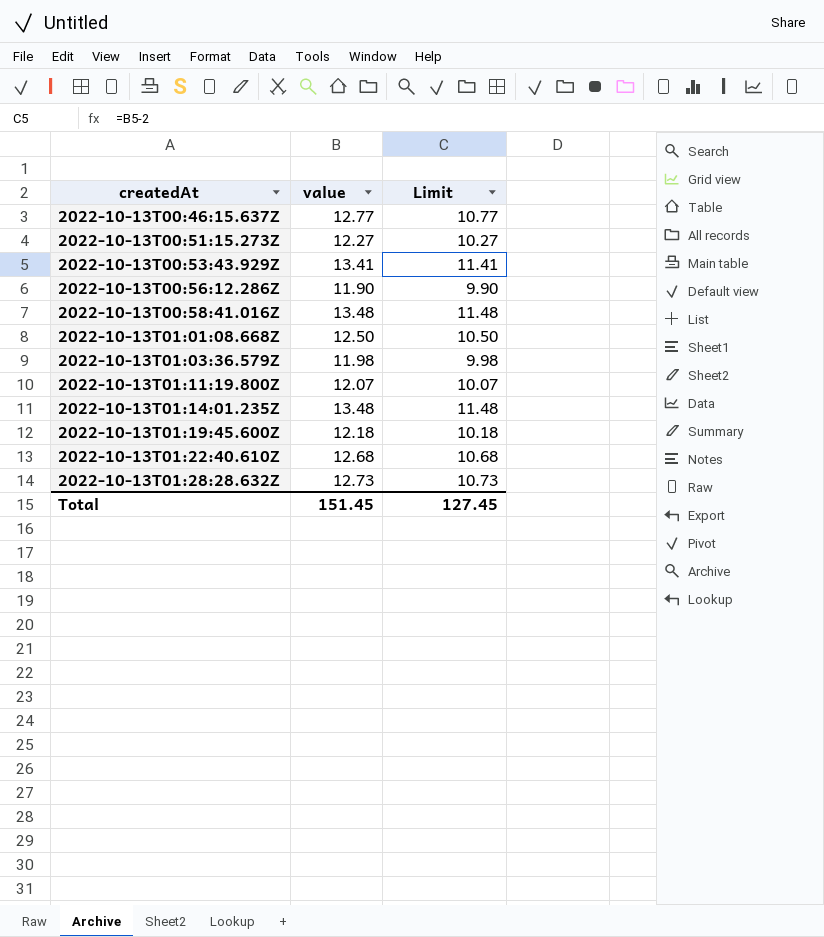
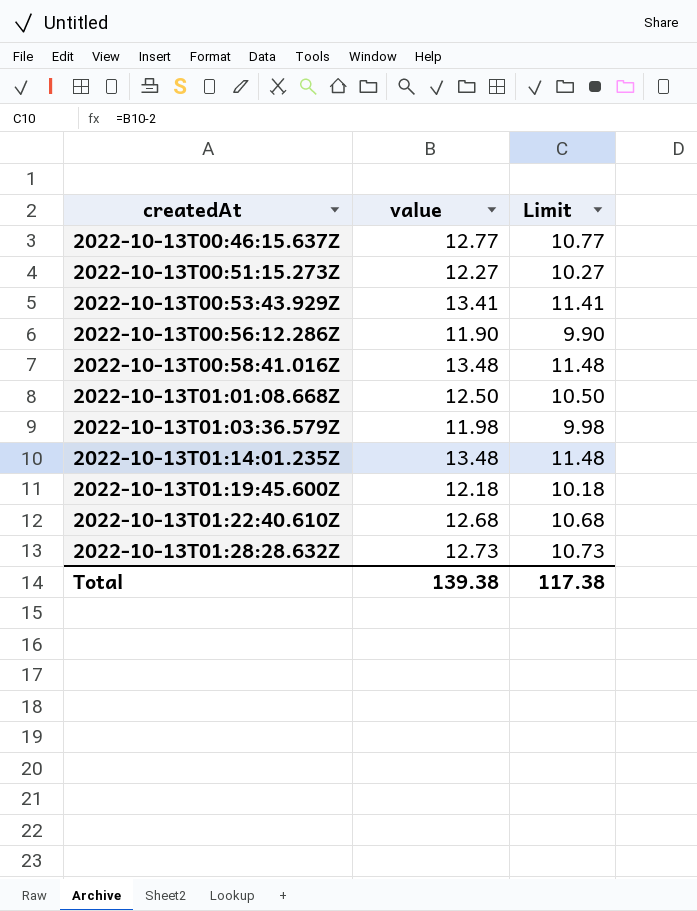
row 2022-10-13T01:11:19.800Z: 12.07 | 10.07 -> none
Total | value: 151.45 -> 139.38
Total | Limit: 127.45 -> 117.38

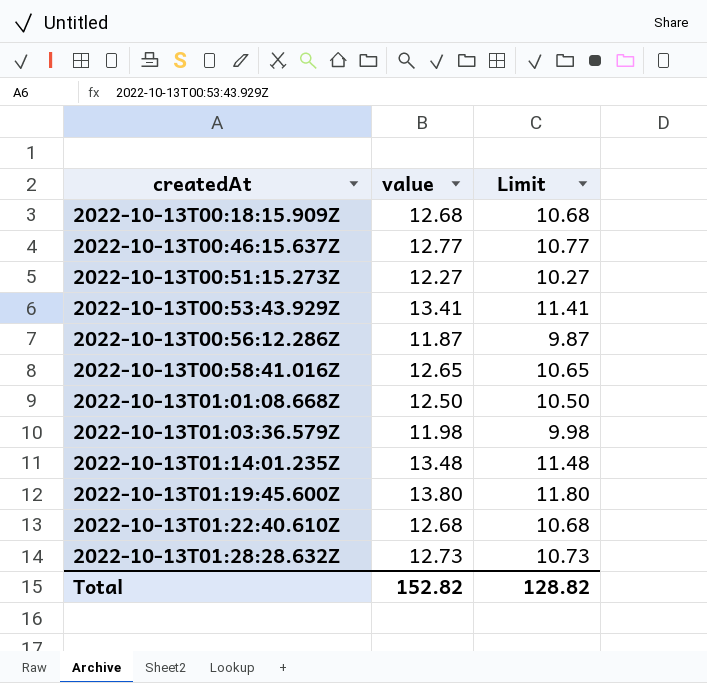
row 2022-10-13T00:18:15.909Z: none -> 12.68 | 10.68
2022-10-13T00:56:12.286Z | value: 11.90 -> 11.87
2022-10-13T00:56:12.286Z | Limit: 9.90 -> 9.87
2022-10-13T00:58:41.016Z | value: 13.48 -> 12.65
2022-10-13T00:58:41.016Z | Limit: 11.48 -> 10.65
2022-10-13T01:19:45.600Z | value: 12.18 -> 13.80
2022-10-13T01:19:45.600Z | Limit: 10.18 -> 11.80
Total | value: 139.38 -> 152.82
Total | Limit: 117.38 -> 128.82

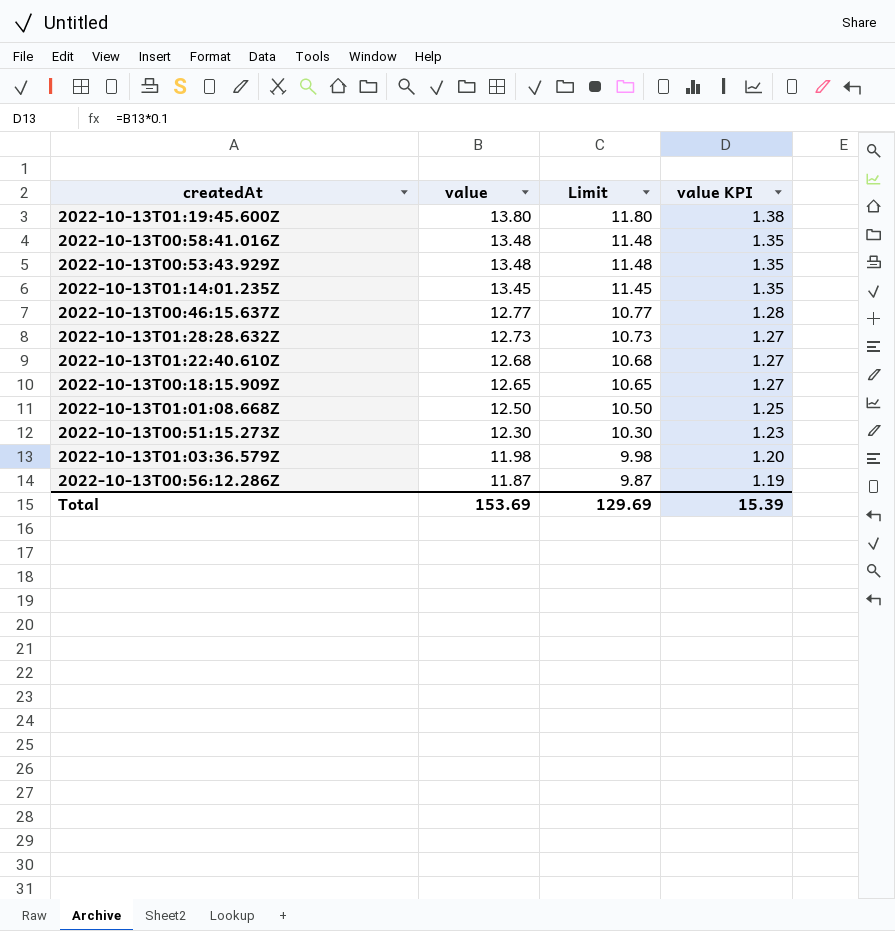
row order: createdAt ascending -> value descending
column value KPI | formula: none -> [value] * 0.1
2022-10-13T00:58:41.016Z | value: 12.65 -> 13.48
2022-10-13T00:58:41.016Z | Limit: 10.65 -> 11.48
2022-10-13T00:53:43.929Z | value: 13.41 -> 13.48
2022-10-13T00:53:43.929Z | Limit: 11.41 -> 11.48
2022-10-13T01:14:01.235Z | value: 13.48 -> 13.45
2022-10-13T01:14:01.235Z | Limit: 11.48 -> 11.45
2022-10-13T00:18:15.909Z | value: 12.68 -> 12.65
2022-10-13T00:18:15.909Z | Limit: 10.68 -> 10.65
2022-10-13T00:51:15.273Z | value: 12.27 -> 12.30
2022-10-13T00:51:15.273Z | Limit: 10.27 -> 10.30
Total | value: 152.82 -> 153.69
Total | Limit: 128.82 -> 129.69

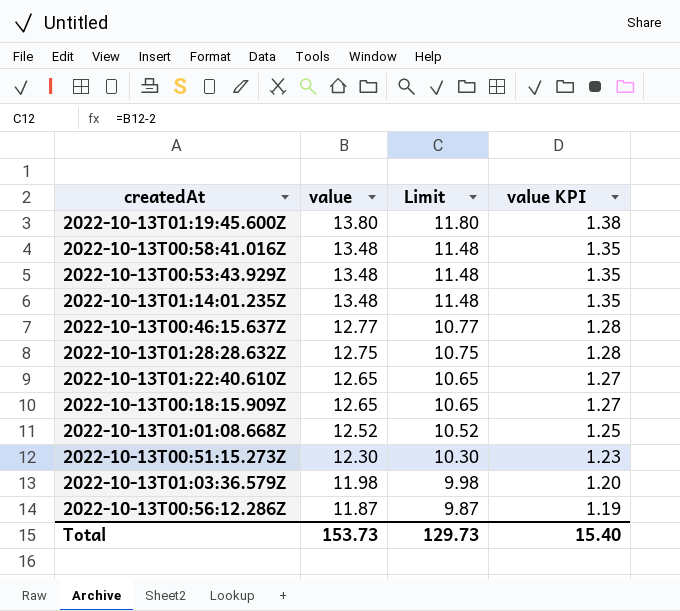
2022-10-13T01:14:01.235Z | value: 13.45 -> 13.48
2022-10-13T01:14:01.235Z | Limit: 11.45 -> 11.48
2022-10-13T01:28:28.632Z | value: 12.73 -> 12.75
2022-10-13T01:28:28.632Z | Limit: 10.73 -> 10.75
2022-10-13T01:28:28.632Z | value KPI: 1.27 -> 1.28
2022-10-13T01:22:40.610Z | value: 12.68 -> 12.65
2022-10-13T01:22:40.610Z | Limit: 10.68 -> 10.65
2022-10-13T01:01:08.668Z | value: 12.50 -> 12.52
2022-10-13T01:01:08.668Z | Limit: 10.50 -> 10.52
Total | value: 153.69 -> 153.73
Total | Limit: 129.69 -> 129.73
Total | value KPI: 15.39 -> 15.40

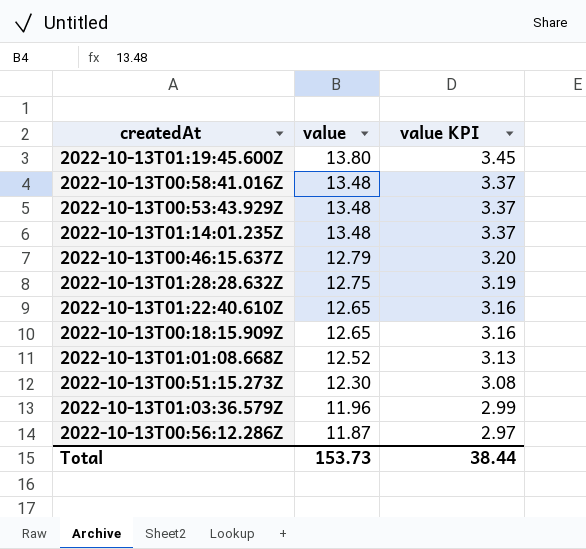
column Limit | formula: [value] - 2 -> none
column value KPI | formula: [value] * 0.1 -> [value] * 0.25
2022-10-13T00:46:15.637Z | value: 12.77 -> 12.79
2022-10-13T01:03:36.579Z | value: 11.98 -> 11.96
Total | value KPI: 15.40 -> 38.44

